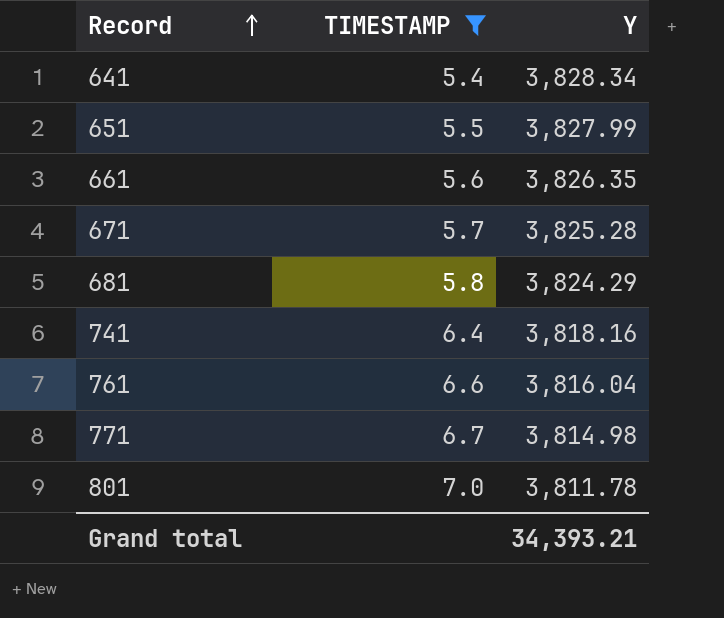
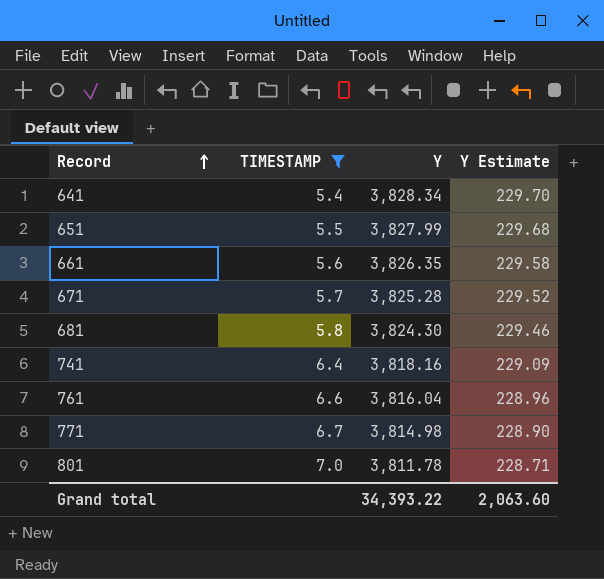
column Y Estimate | formula: none -> [Y] * 0.06
681 | Y: 3,824.29 -> 3,824.30
Grand total | Y: 34,393.21 -> 34,393.22

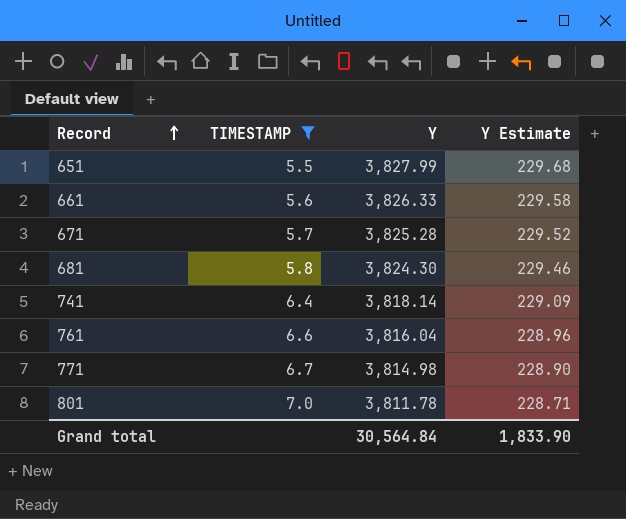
row 641: 5.4 | 3,828.34 | 229.70 -> none
661 | Y: 3,826.35 -> 3,826.33
741 | Y: 3,818.16 -> 3,818.14
Grand total | Y: 34,393.22 -> 30,564.84
Grand total | Y Estimate: 2,063.60 -> 1,833.90

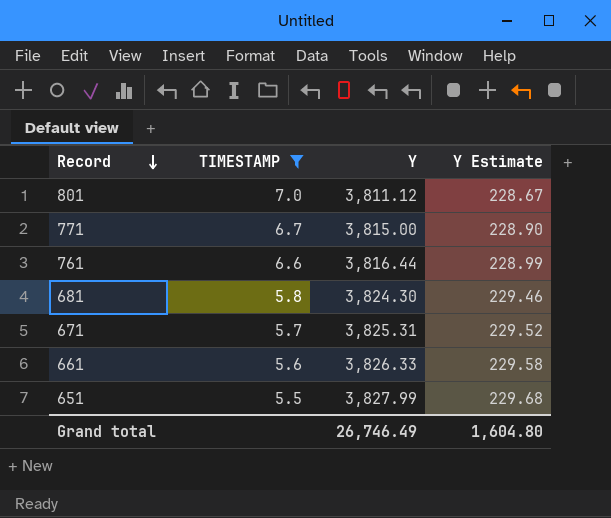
row order: Record ascending -> Record descending
row 741: 6.4 | 3,818.14 | 229.09 -> none
801 | Y: 3,811.78 -> 3,811.12
801 | Y Estimate: 228.71 -> 228.67
771 | Y: 3,814.98 -> 3,815.00
761 | Y: 3,816.04 -> 3,816.44
761 | Y Estimate: 228.96 -> 228.99
671 | Y: 3,825.28 -> 3,825.31
Grand total | Y: 30,564.84 -> 26,746.49
Grand total | Y Estimate: 1,833.90 -> 1,604.80

